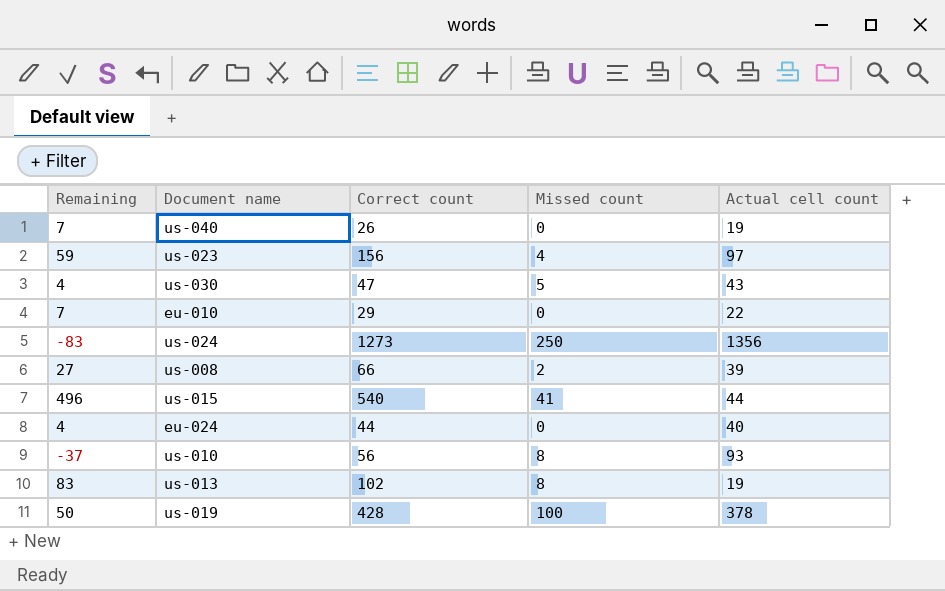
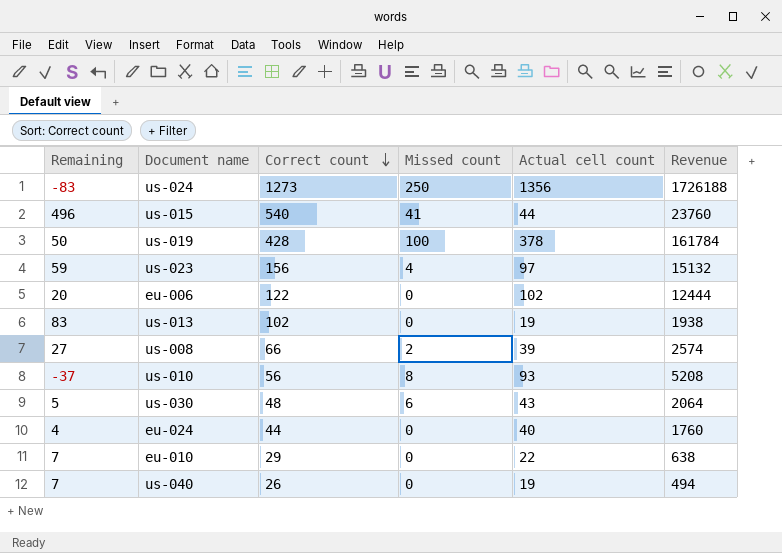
row order: none -> Correct count descending
column Revenue | formula: none -> [Correct count] * [Actual cell count]
row eu-006: none -> 20 | 122 | 0 | 102 | 12444
us-013 | Missed count: 8 -> 0
us-030 | Remaining: 4 -> 5
us-030 | Correct count: 47 -> 48
us-030 | Missed count: 5 -> 6

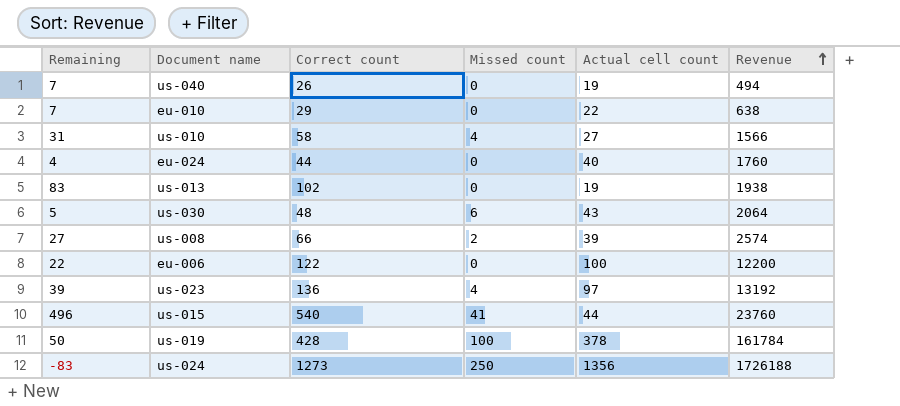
row order: Correct count descending -> Revenue ascending
us-010 | Remaining: -37 -> 31
us-010 | Correct count: 56 -> 58
us-010 | Missed count: 8 -> 4
us-010 | Actual cell count: 93 -> 27
us-010 | Revenue: 5208 -> 1566
eu-006 | Remaining: 20 -> 22
eu-006 | Actual cell count: 102 -> 100
eu-006 | Revenue: 12444 -> 12200
us-023 | Remaining: 59 -> 39
us-023 | Correct count: 156 -> 136
us-023 | Revenue: 15132 -> 13192

